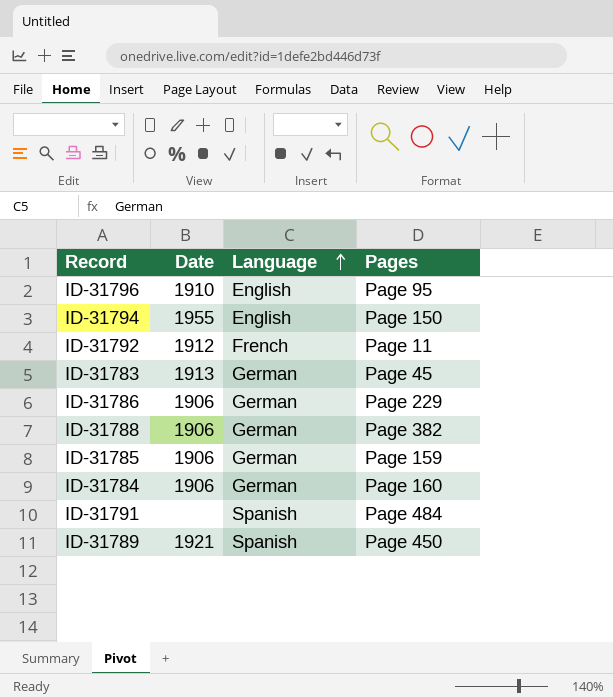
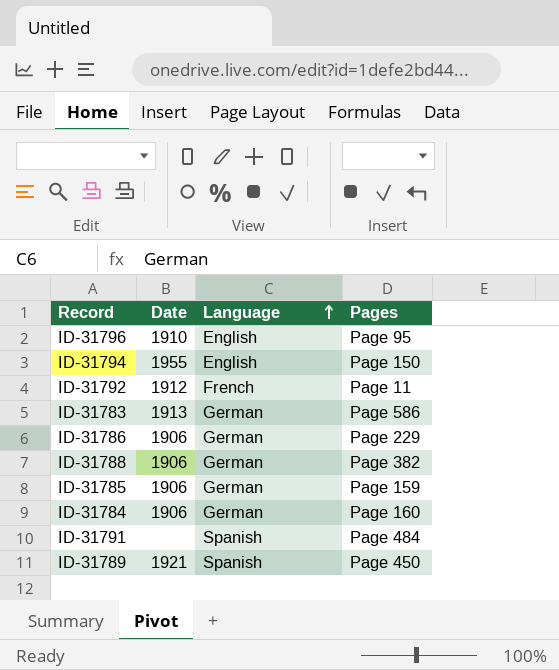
ID-31783 | Pages: Page 45 -> Page 586

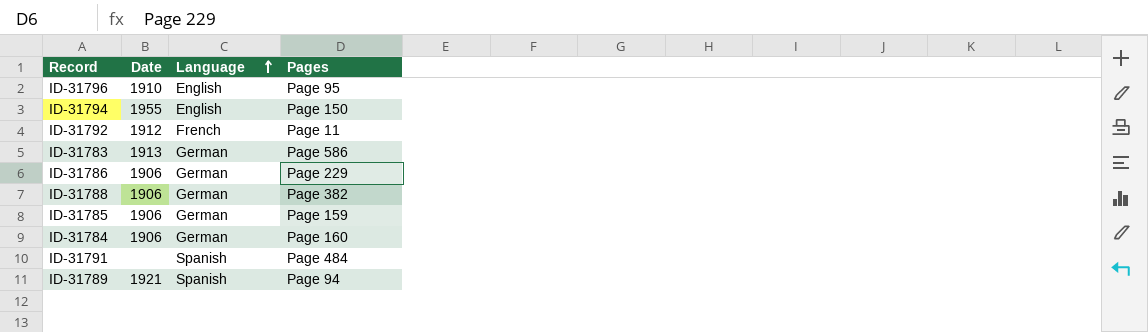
ID-31789 | Pages: Page 450 -> Page 94

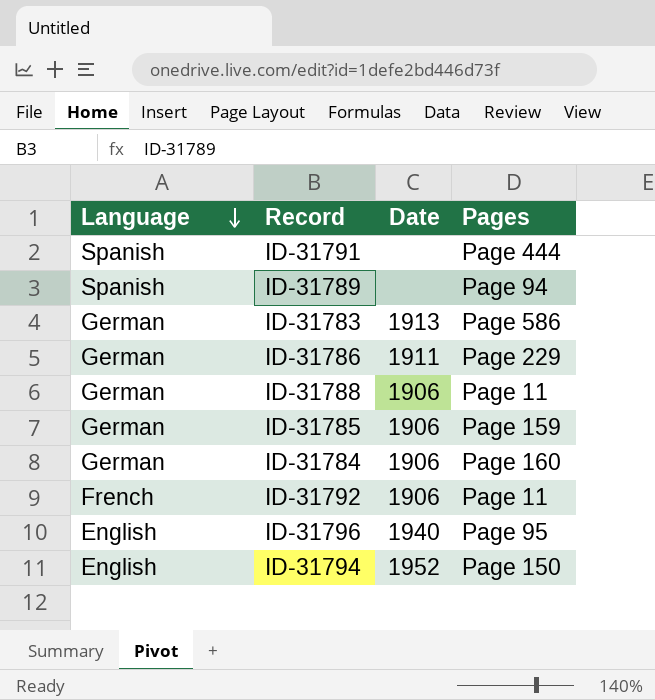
row order: Language ascending -> Language descending
column Language | position: 3 -> 1
ID-31791 | Pages: Page 484 -> Page 444
ID-31789 | Date: 1921 -> none
ID-31786 | Date: 1906 -> 1911
ID-31788 | Pages: Page 382 -> Page 11
ID-31792 | Date: 1912 -> 1906
ID-31796 | Date: 1910 -> 1940
ID-31794 | Date: 1955 -> 1952

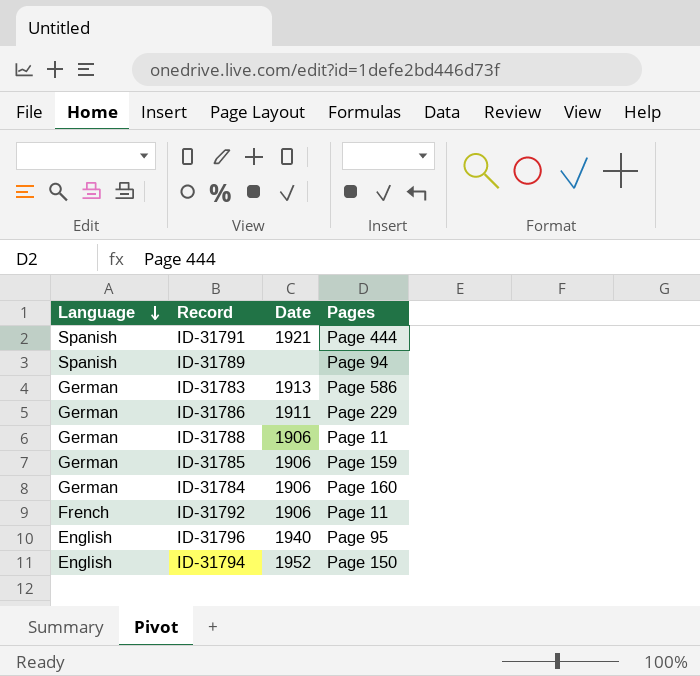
ID-31791 | Date: none -> 1921

